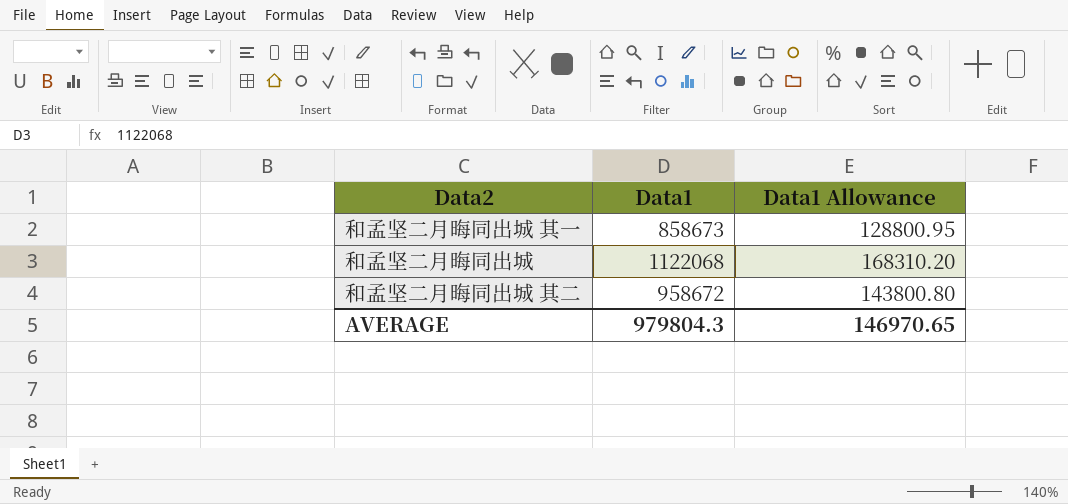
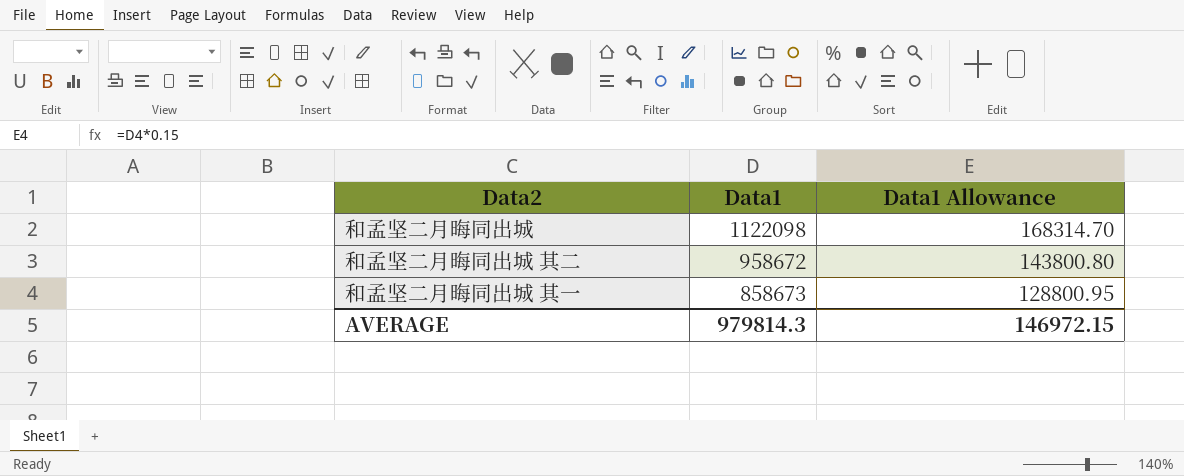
row order: none -> Data1 descending
和孟坚二月晦同出城 | Data1: 1122068 -> 1122098
和孟坚二月晦同出城 | Data1 Allowance: 168310.20 -> 168314.70
AVERAGE | Data1: 979804.3 -> 979814.3
AVERAGE | Data1 Allowance: 146970.65 -> 146972.15

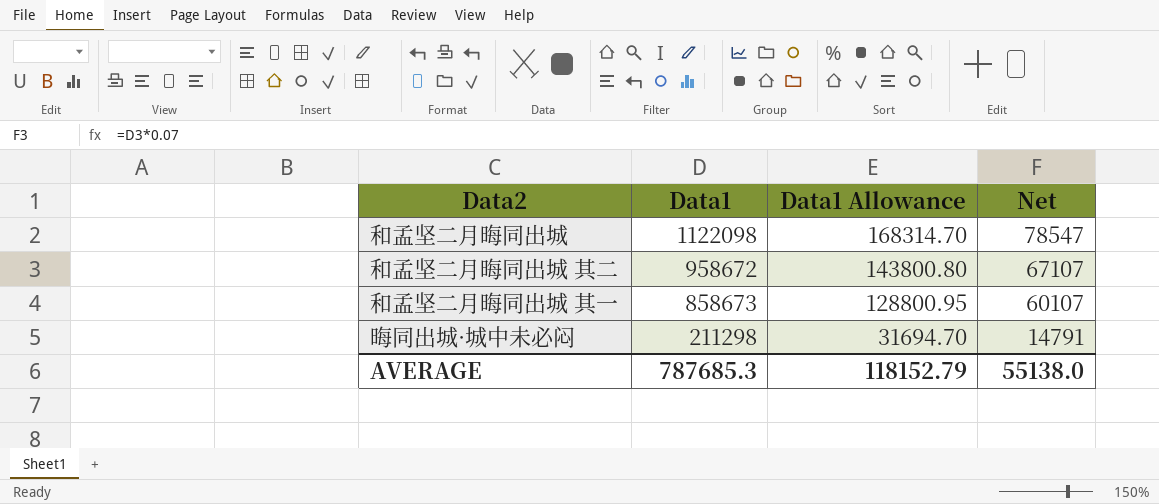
column Net | formula: none -> [Data1] * 0.07
row 晦同出城·城中未必闷: none -> 211298 | 31694.70 | 14791
AVERAGE | Data1: 979814.3 -> 787685.3
AVERAGE | Data1 Allowance: 146972.15 -> 118152.79

